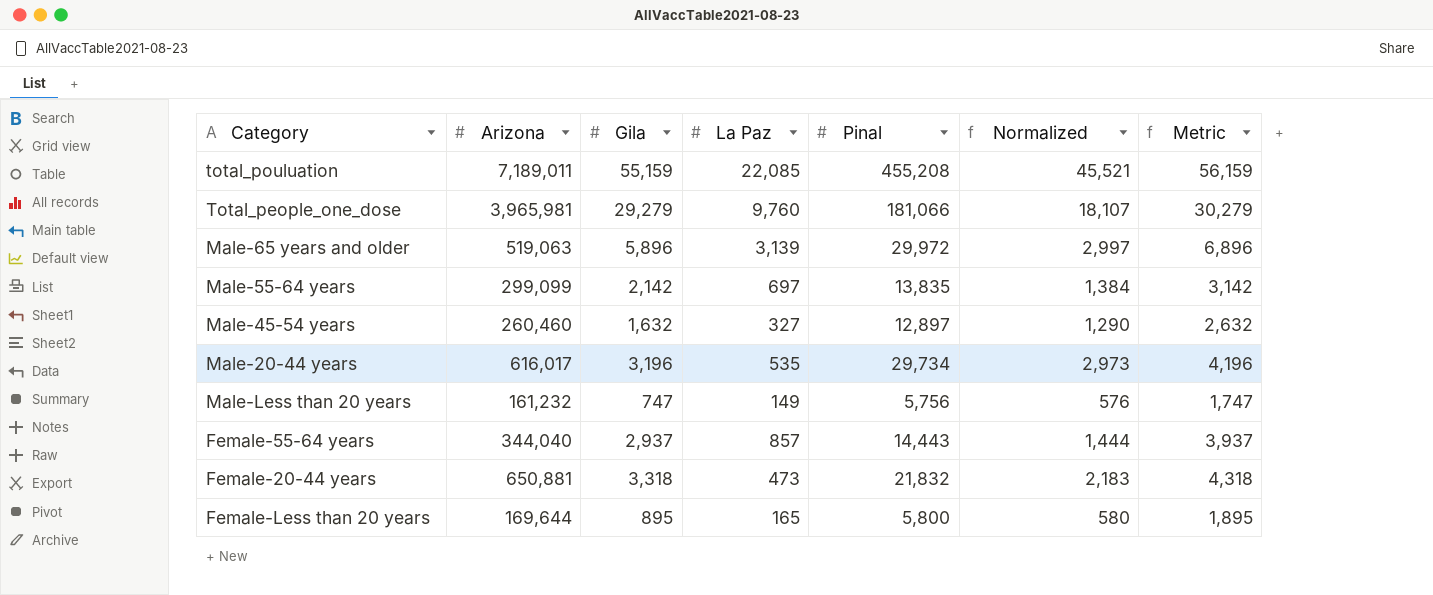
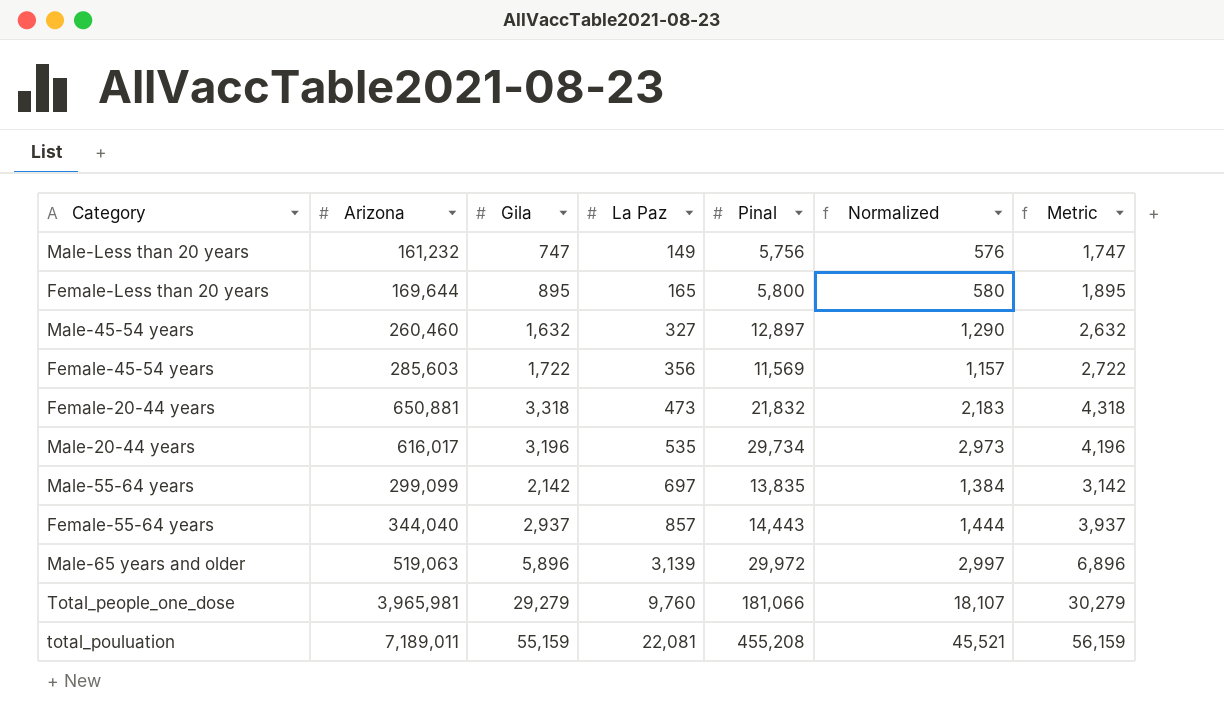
row order: none -> La Paz ascending
row Female-45-54 years: none -> 285,603 | 1,722 | 356 | 11,569 | 1,157 | 2,722
total_pouluation | La Paz: 22,085 -> 22,081

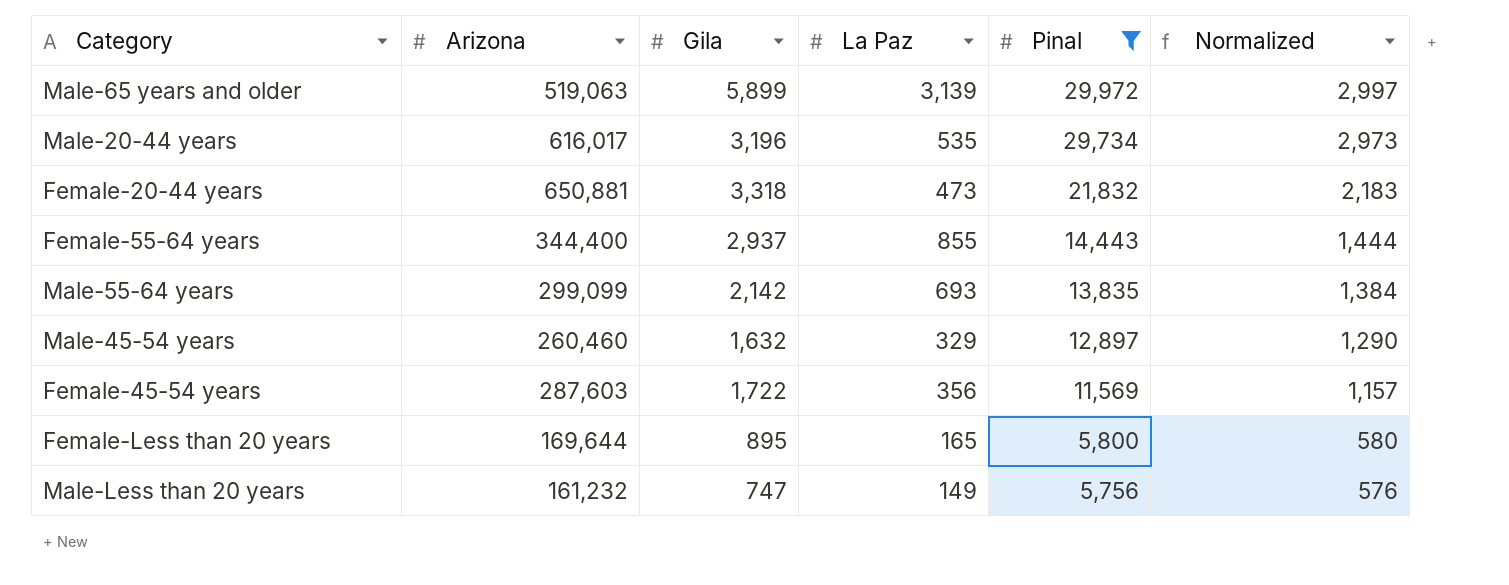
filter: none -> Pinal <= 29,972
row order: La Paz ascending -> Pinal descending
column Metric | formula: [Gila] + 1000 -> none
Male-65 years and older | Gila: 5,896 -> 5,899
Female-55-64 years | Arizona: 344,040 -> 344,400
Female-55-64 years | La Paz: 857 -> 855
Male-55-64 years | La Paz: 697 -> 693
Male-45-54 years | La Paz: 327 -> 329
Female-45-54 years | Arizona: 285,603 -> 287,603

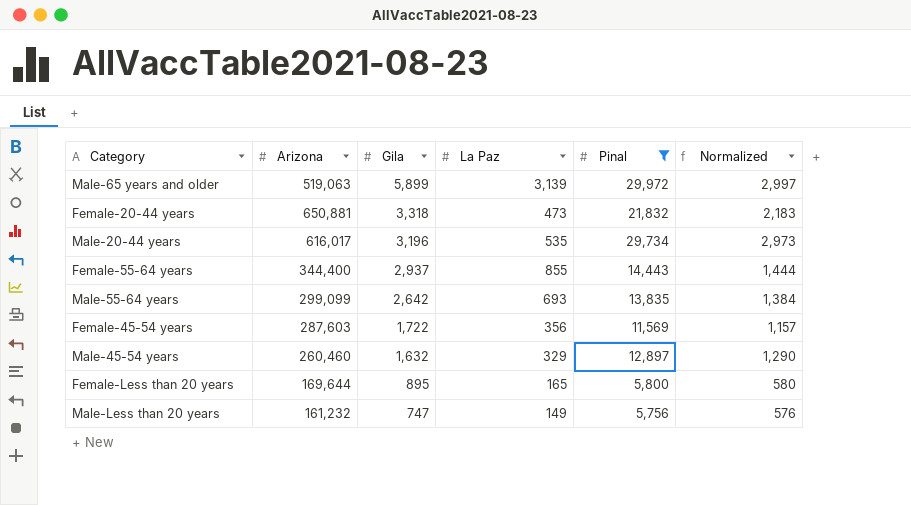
row order: Pinal descending -> Gila descending
Male-55-64 years | Gila: 2,142 -> 2,642

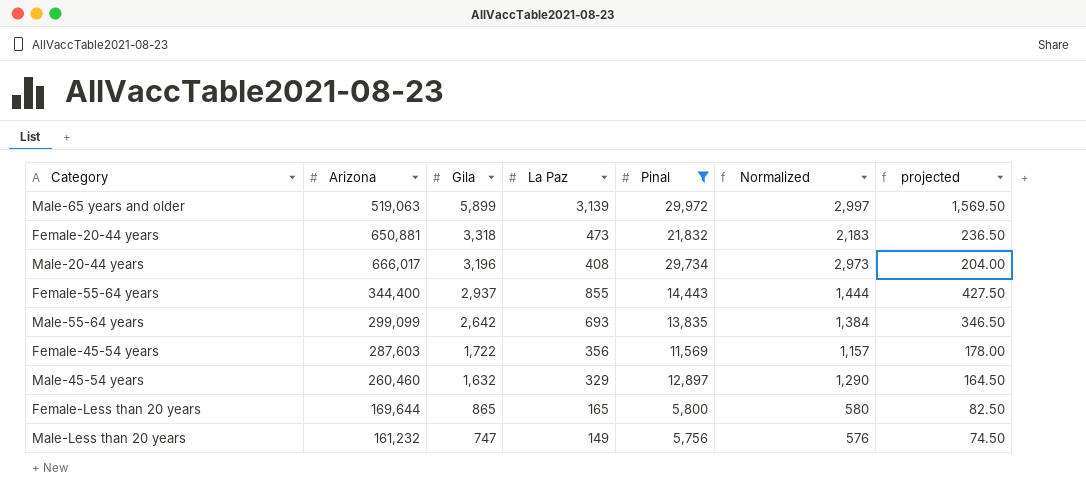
column projected | formula: none -> [La Paz] * 0.5
Male-20-44 years | Arizona: 616,017 -> 666,017
Male-20-44 years | La Paz: 535 -> 408
Female-Less than 20 years | Gila: 895 -> 865

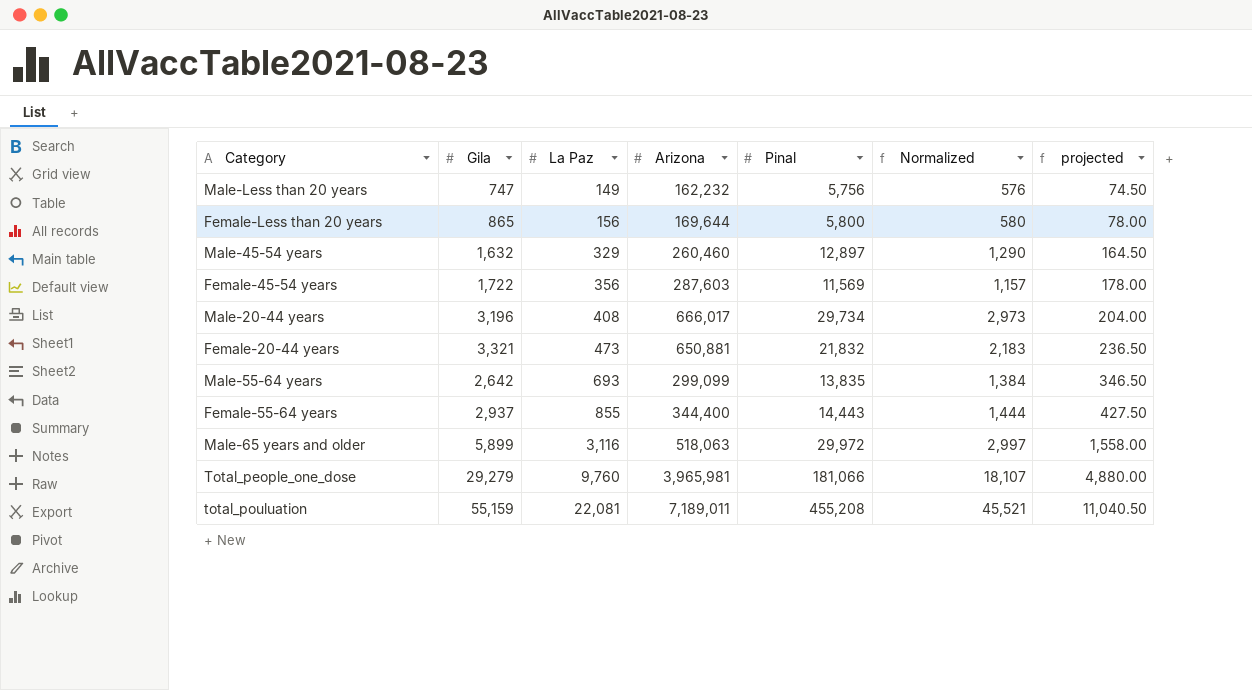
filter: Pinal <= 29,972 -> none
row order: Gila descending -> La Paz ascending
column Arizona | position: 2 -> 4
Male-Less than 20 years | Arizona: 161,232 -> 162,232
Female-Less than 20 years | La Paz: 165 -> 156
Female-Less than 20 years | projected: 82.50 -> 78.00
Female-20-44 years | Gila: 3,318 -> 3,321
Male-65 years and older | La Paz: 3,139 -> 3,116
Male-65 years and older | Arizona: 519,063 -> 518,063
Male-65 years and older | projected: 1,569.50 -> 1,558.00

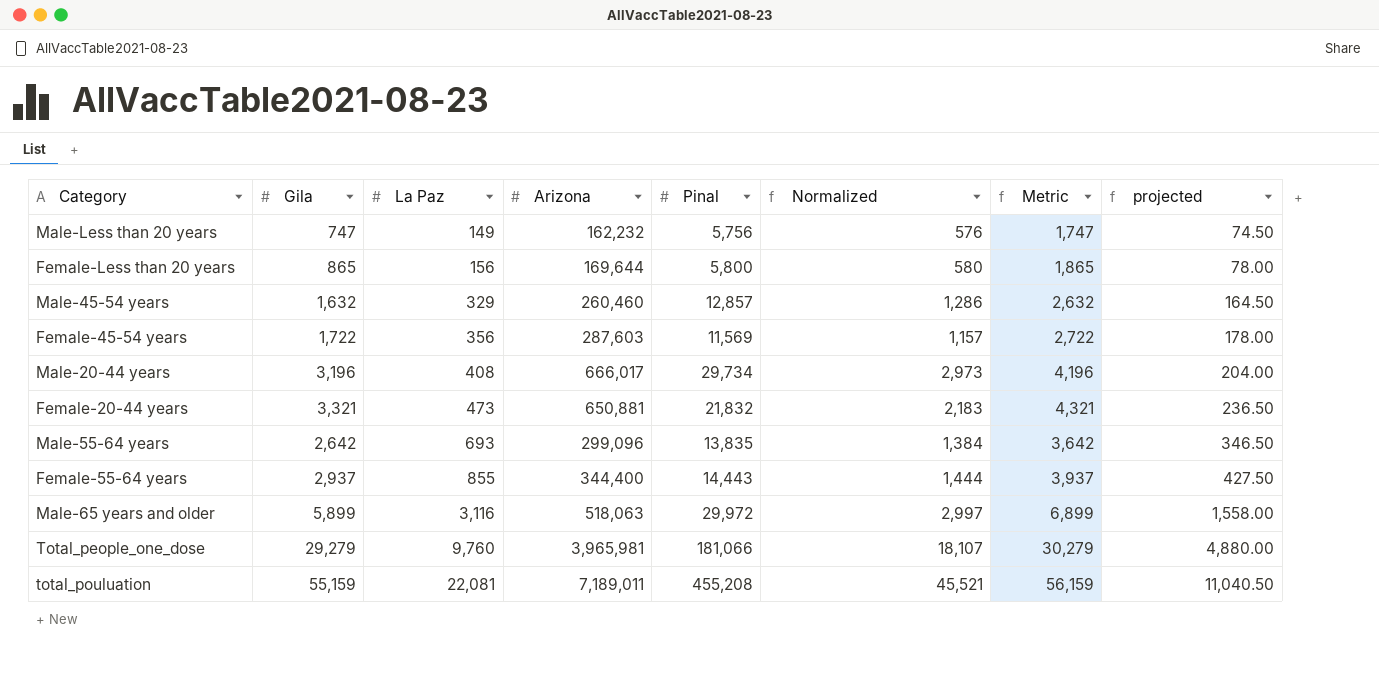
column Metric | formula: none -> [Gila] + 1000
Male-45-54 years | Pinal: 12,897 -> 12,857
Male-45-54 years | Normalized: 1,290 -> 1,286
Male-55-64 years | Arizona: 299,099 -> 299,096

